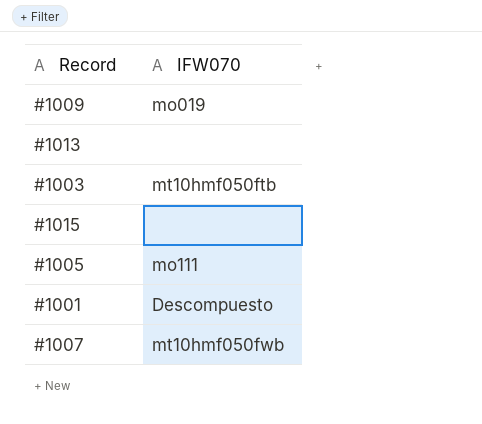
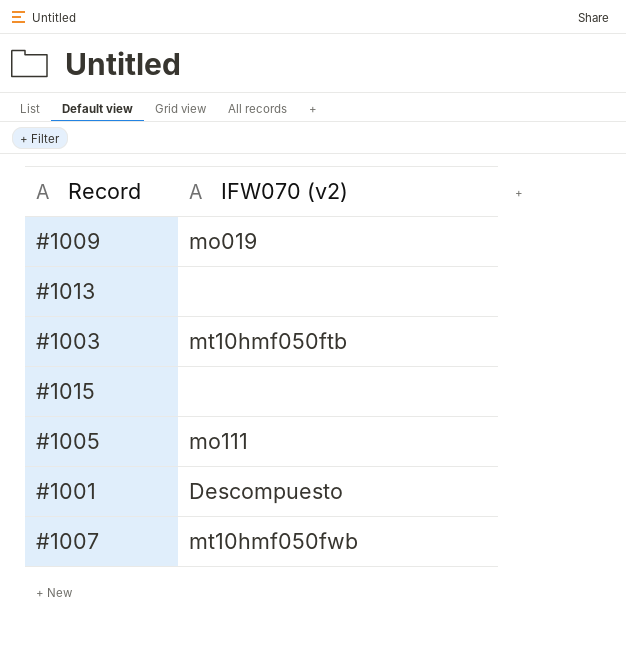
column name: IFW070 -> IFW070 (v2)

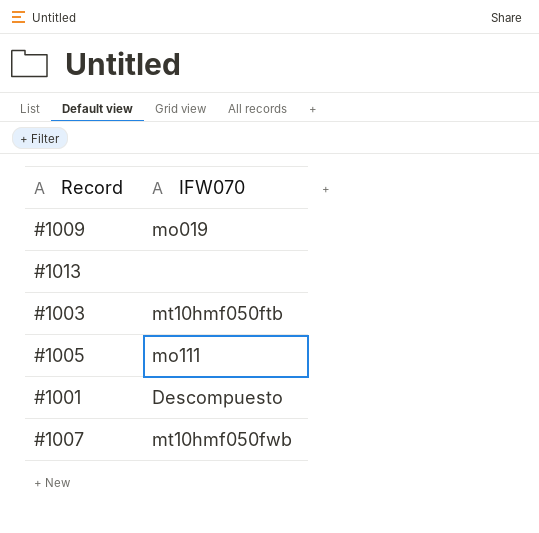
column name: IFW070 (v2) -> IFW070
row #1015: none -> none

